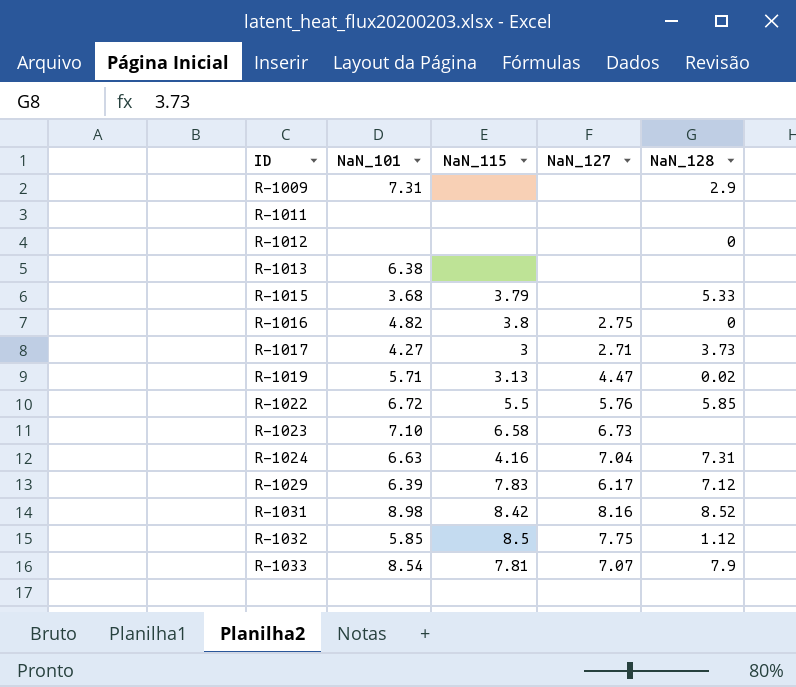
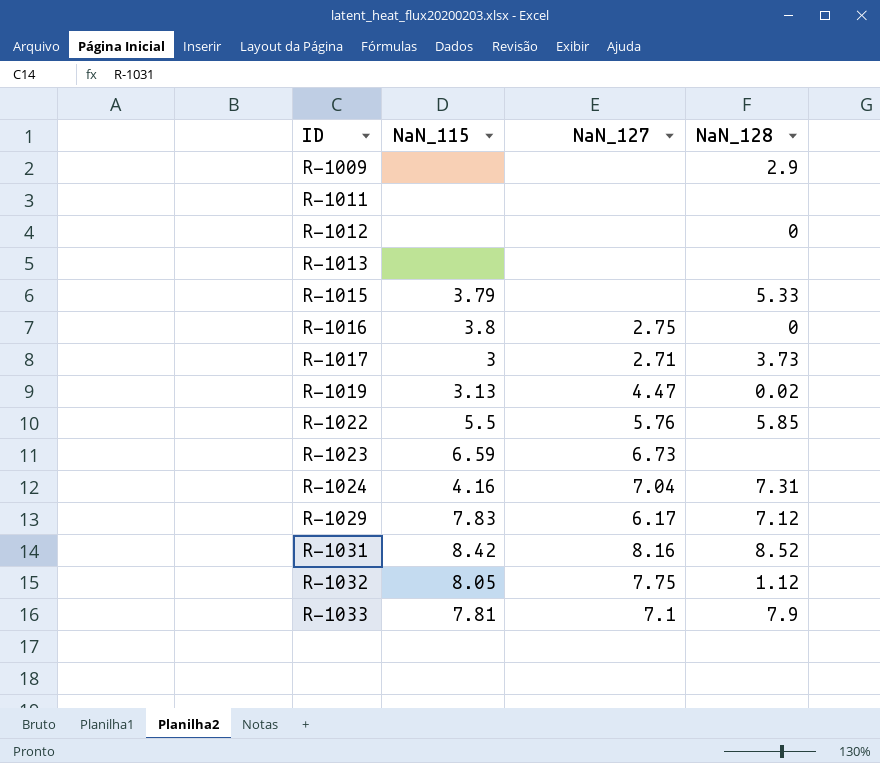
column NaN_101 | position: 2 -> none
R-1023 | NaN_115: 6.58 -> 6.59
R-1032 | NaN_115: 8.5 -> 8.05
R-1033 | NaN_127: 7.07 -> 7.1

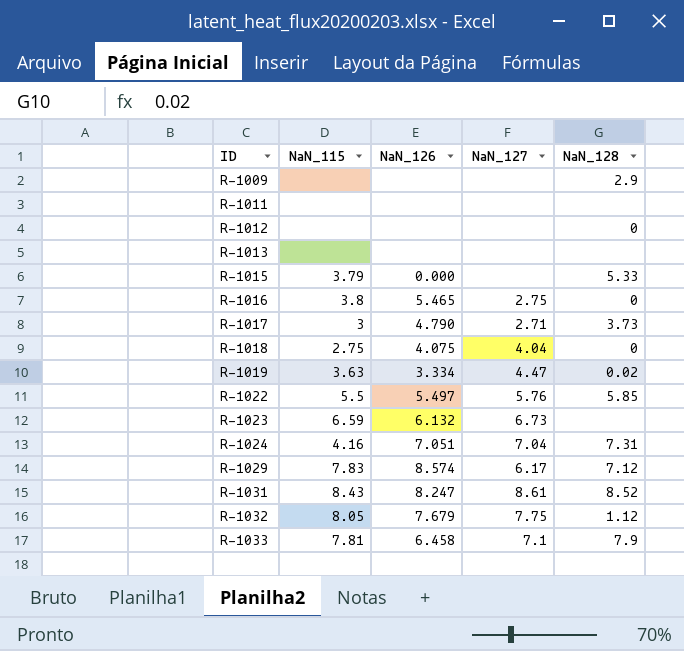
column NaN_126 | position: none -> 3
row R-1018: none -> 2.75 | 4.075 | 4.04 | 0
R-1019 | NaN_115: 3.13 -> 3.63
R-1031 | NaN_115: 8.42 -> 8.43
R-1031 | NaN_127: 8.16 -> 8.61

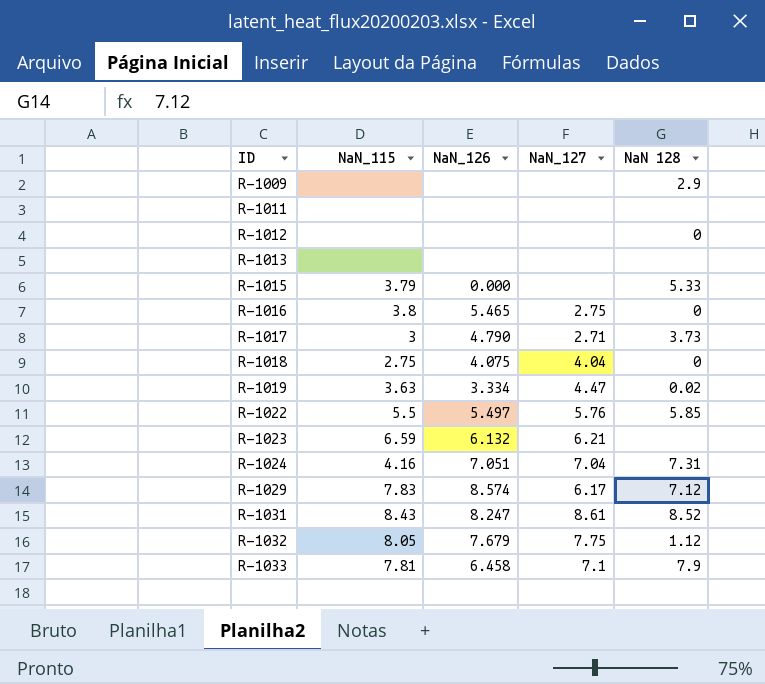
column name: NaN_128 -> NaN 128
R-1023 | NaN_127: 6.73 -> 6.21

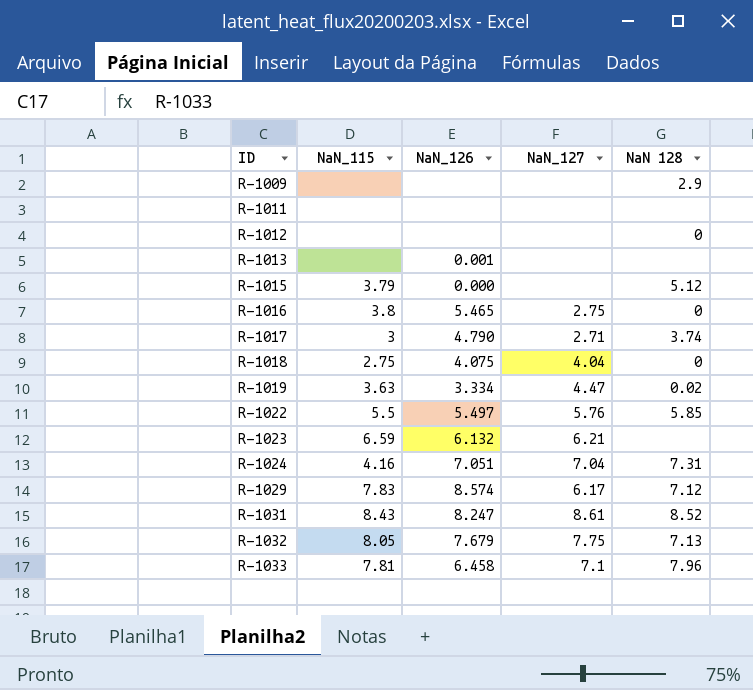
R-1013 | NaN_126: none -> 0.001
R-1015 | NaN 128: 5.33 -> 5.12
R-1017 | NaN 128: 3.73 -> 3.74
R-1032 | NaN 128: 1.12 -> 7.13
R-1033 | NaN 128: 7.9 -> 7.96

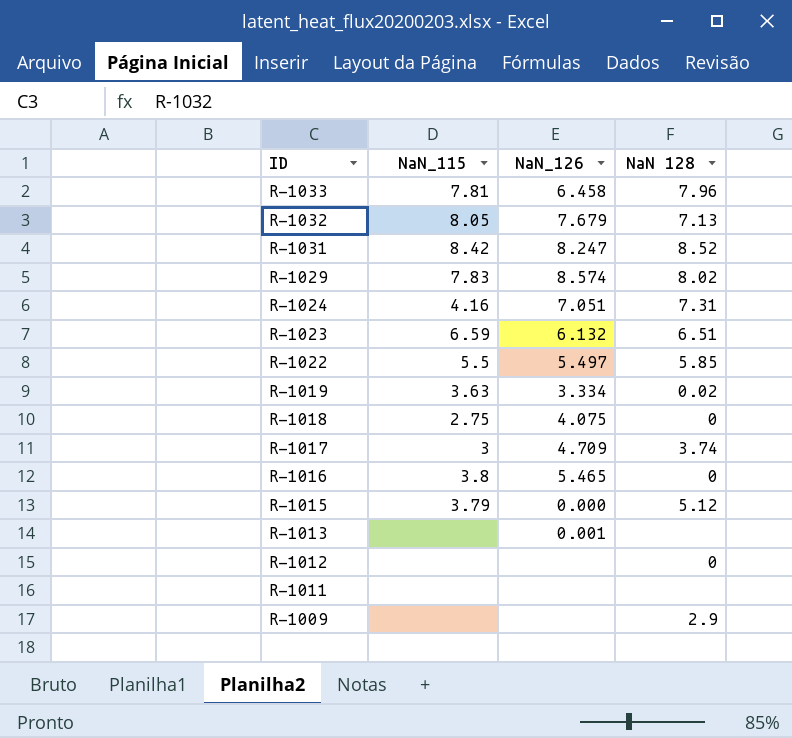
row order: ID ascending -> ID descending
column NaN_127 | position: 4 -> none
R-1031 | NaN_115: 8.43 -> 8.42
R-1029 | NaN 128: 7.12 -> 8.02
R-1023 | NaN 128: none -> 6.51
R-1017 | NaN_126: 4.790 -> 4.709

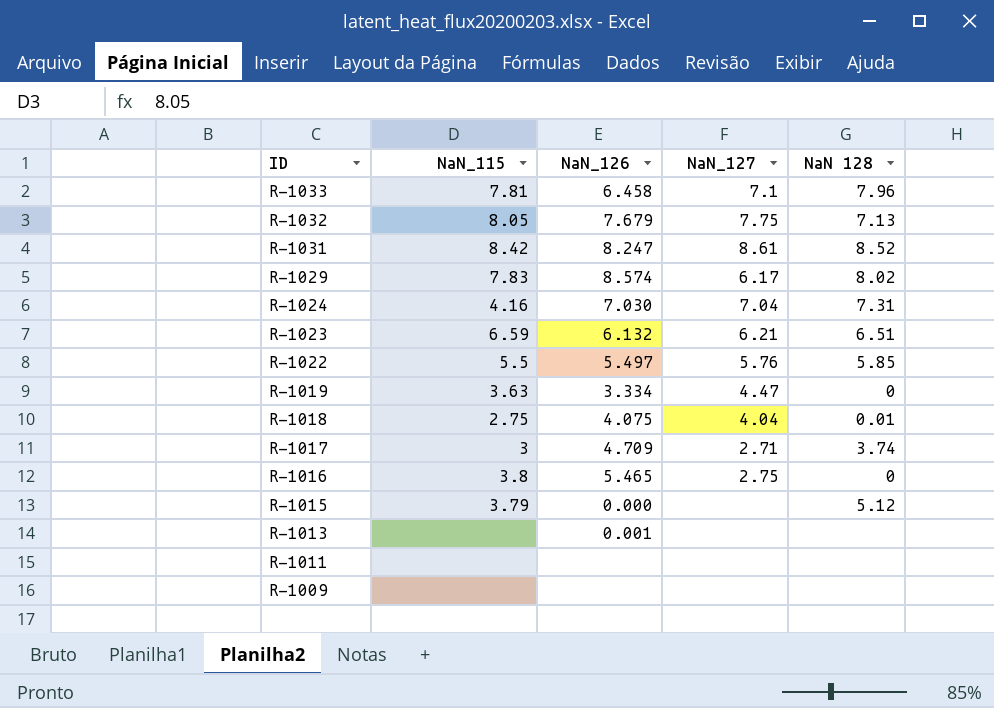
column NaN_127 | position: none -> 4
row R-1012: none | none | 0 -> none
R-1024 | NaN_126: 7.051 -> 7.030
R-1019 | NaN 128: 0.02 -> 0
R-1018 | NaN 128: 0 -> 0.01
R-1009 | NaN 128: 2.9 -> none

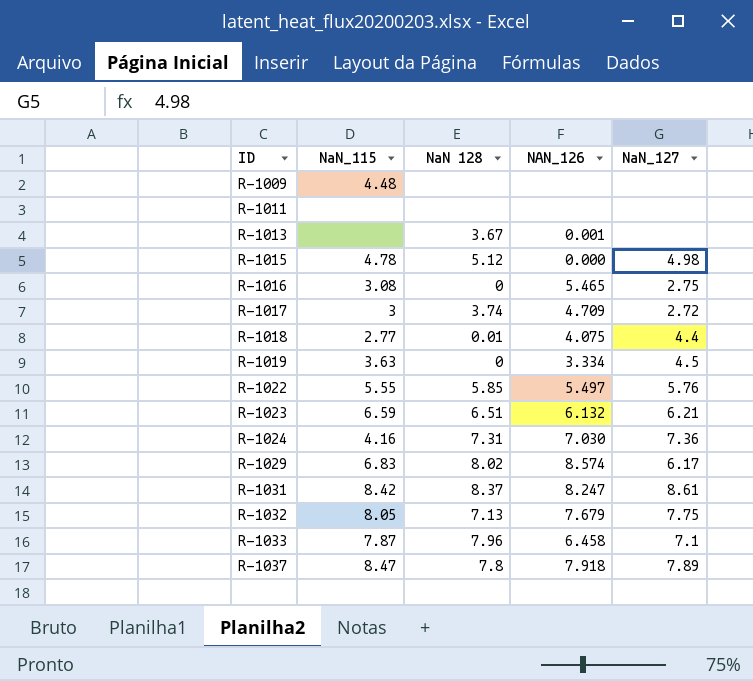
row order: ID descending -> ID ascending
column NaN 128 | position: 5 -> 3
column name: NaN_126 -> NAN_126
R-1009 | NaN_115: none -> 4.48
R-1013 | NaN 128: none -> 3.67
R-1015 | NaN_115: 3.79 -> 4.78
R-1015 | NaN_127: none -> 4.98
R-1016 | NaN_115: 3.8 -> 3.08
R-1017 | NaN_127: 2.71 -> 2.72
R-1018 | NaN_115: 2.75 -> 2.77
R-1018 | NaN_127: 4.04 -> 4.4
R-1019 | NaN_127: 4.47 -> 4.5
R-1022 | NaN_115: 5.5 -> 5.55
R-1024 | NaN_127: 7.04 -> 7.36
R-1029 | NaN_115: 7.83 -> 6.83
R-1031 | NaN 128: 8.52 -> 8.37
R-1033 | NaN_115: 7.81 -> 7.87
row R-1037: none -> 8.47 | 7.8 | 7.918 | 7.89

